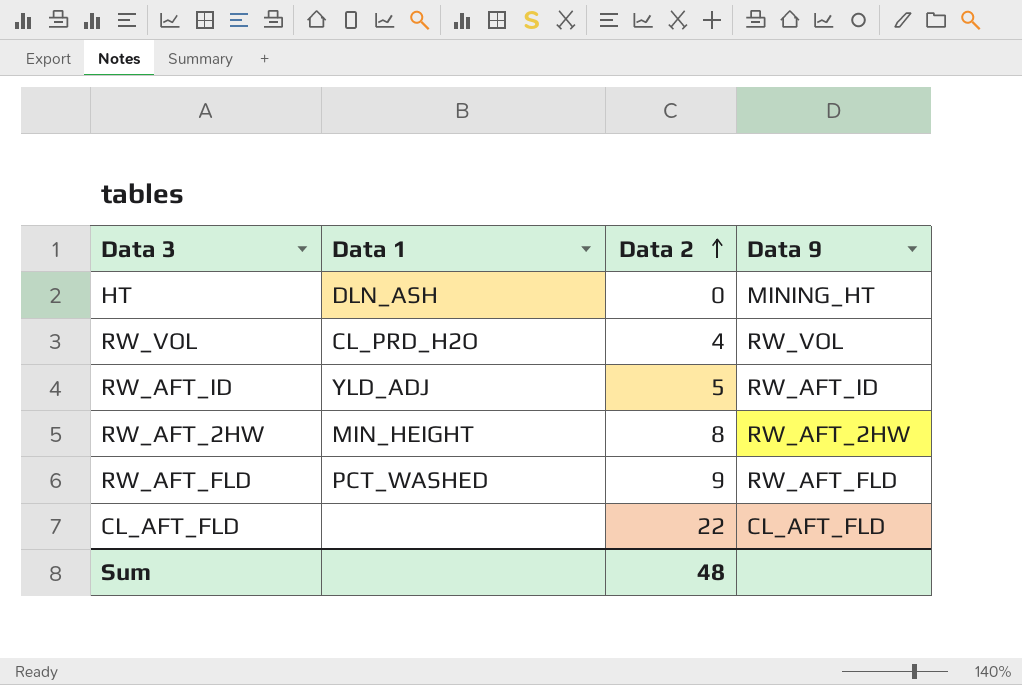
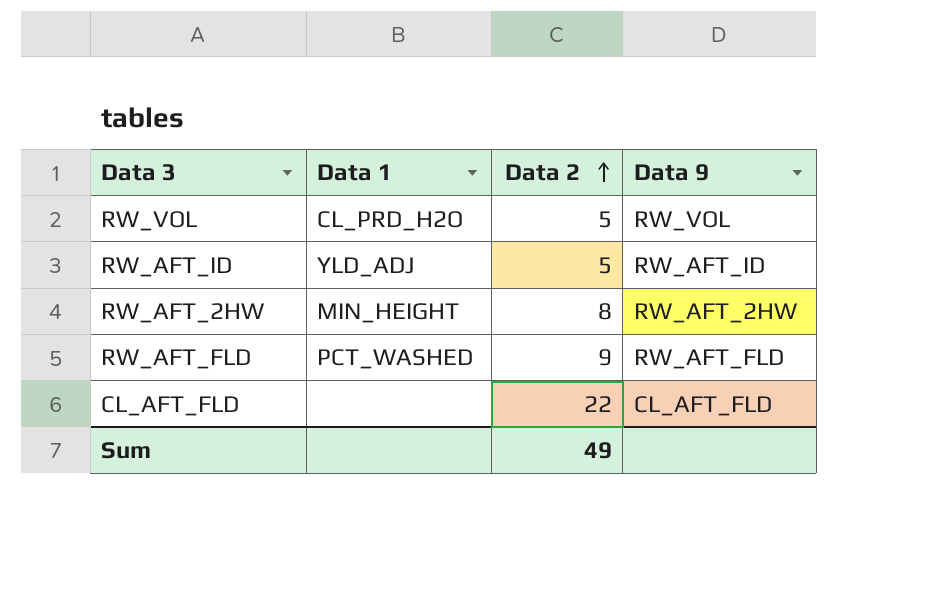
row HT: DLN_ASH | 0 | MINING_HT -> none
RW_VOL | Data 2: 4 -> 5
Sum | Data 2: 48 -> 49

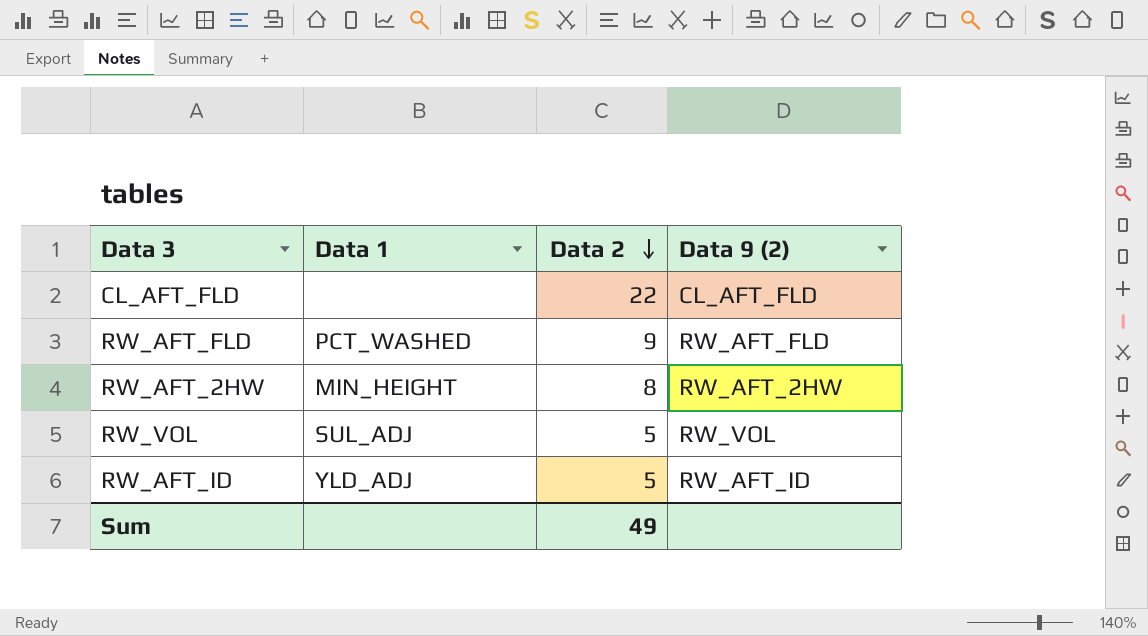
row order: Data 2 ascending -> Data 2 descending
column name: Data 9 -> Data 9 (2)
RW_VOL | Data 1: CL_PRD_H2O -> SUL_ADJ

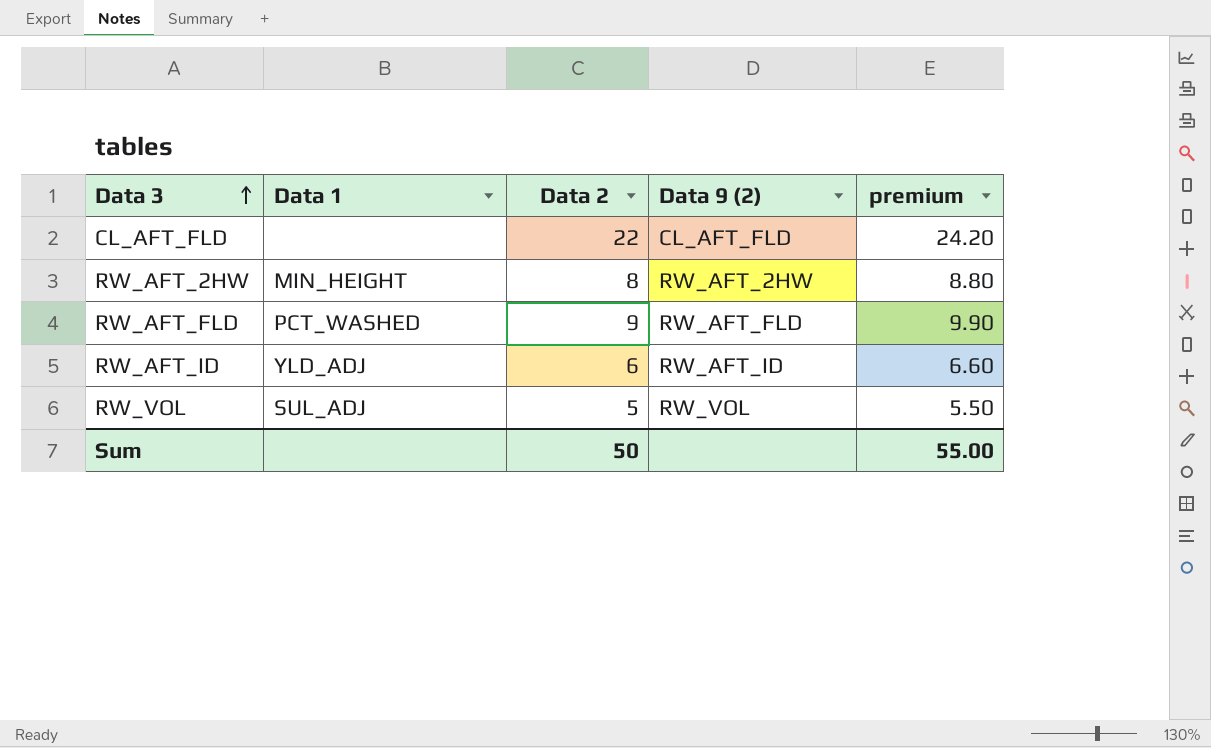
row order: Data 2 descending -> Data 3 ascending
column premium | formula: none -> [Data 2] * 1.1
RW_AFT_ID | Data 2: 5 -> 6
Sum | Data 2: 49 -> 50

